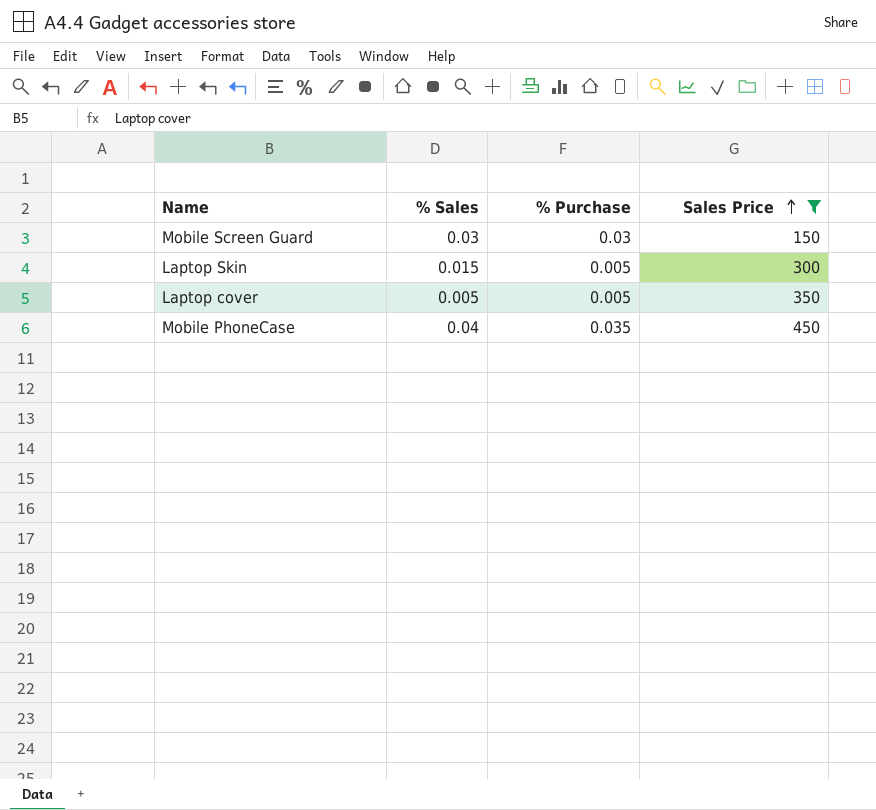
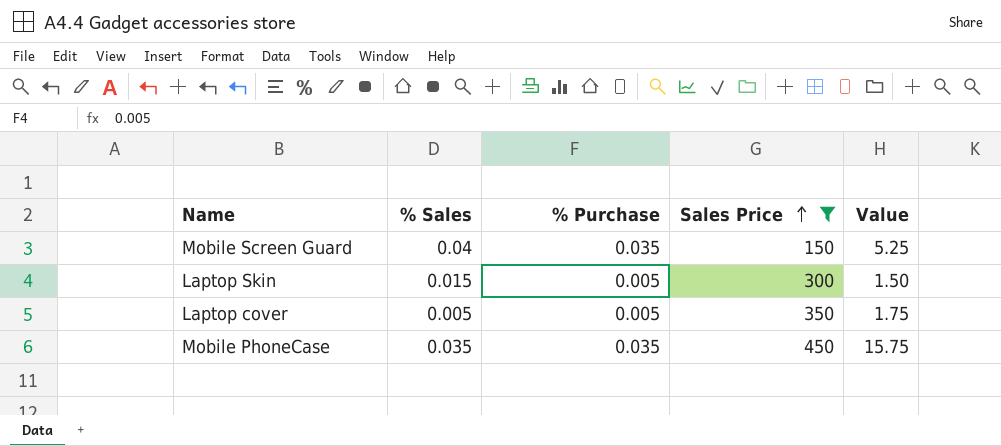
column Value | formula: none -> [% Purchase] * [Sales Price]
Mobile Screen Guard | % Sales: 0.03 -> 0.04
Mobile Screen Guard | % Purchase: 0.03 -> 0.035
Mobile PhoneCase | % Sales: 0.04 -> 0.035

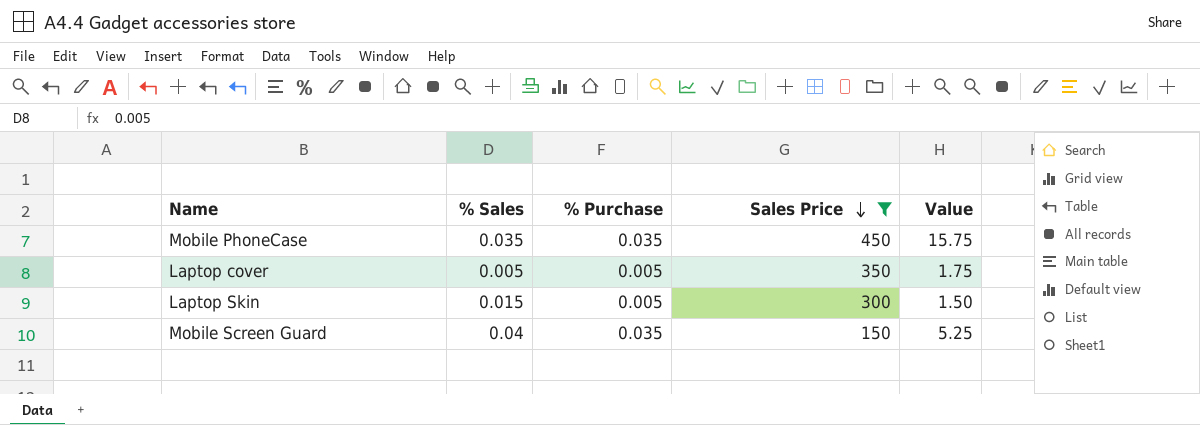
row order: Sales Price ascending -> Sales Price descending

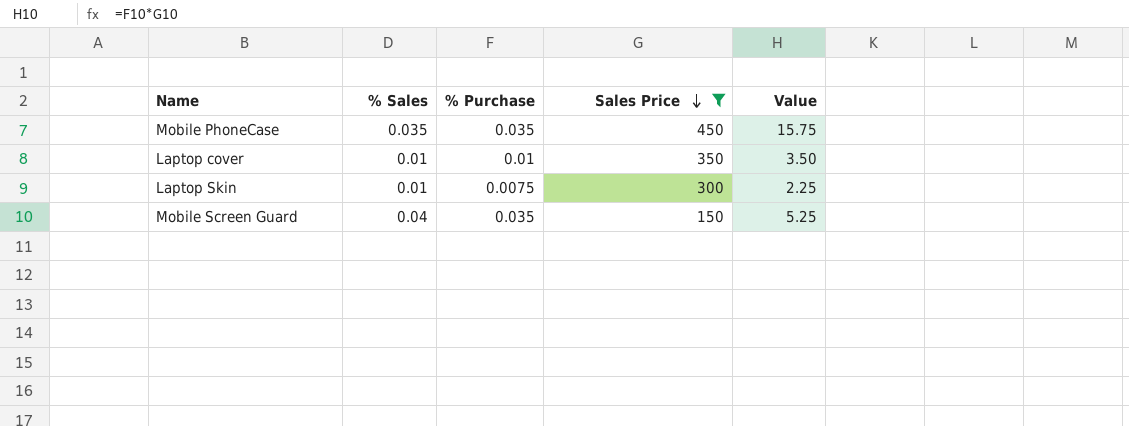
Laptop cover | % Sales: 0.005 -> 0.01
Laptop cover | % Purchase: 0.005 -> 0.01
Laptop cover | Value: 1.75 -> 3.50
Laptop Skin | % Sales: 0.015 -> 0.01
Laptop Skin | % Purchase: 0.005 -> 0.0075
Laptop Skin | Value: 1.50 -> 2.25

